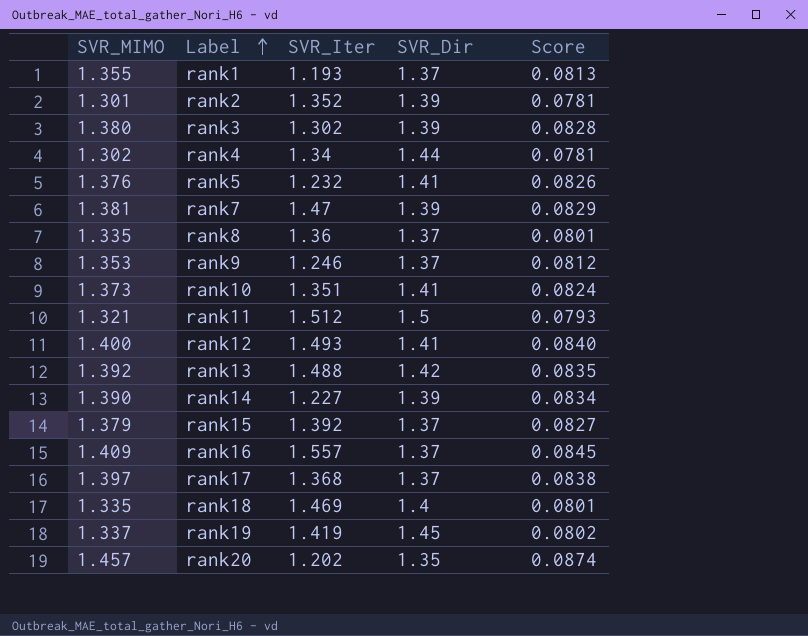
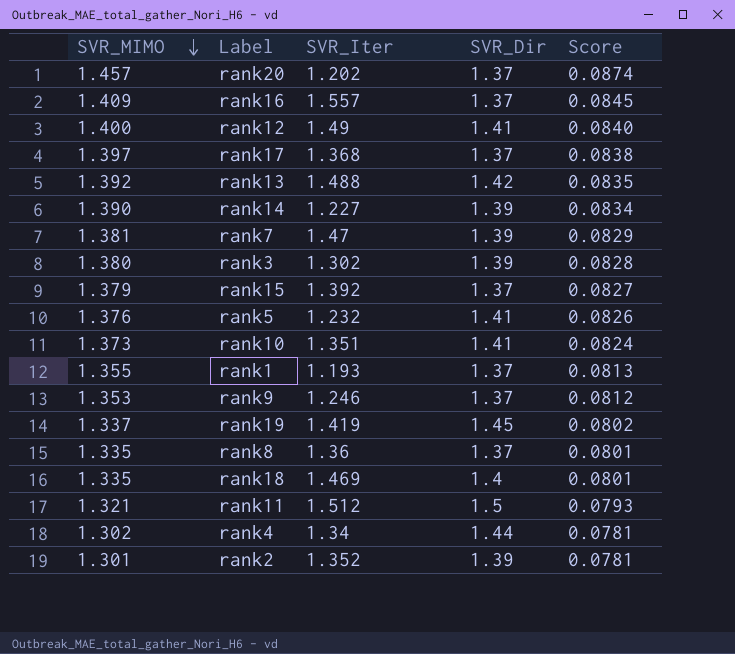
row order: Label ascending -> SVR_MIMO descending
rank20 | SVR_Dir: 1.35 -> 1.37
rank12 | SVR_Iter: 1.493 -> 1.49

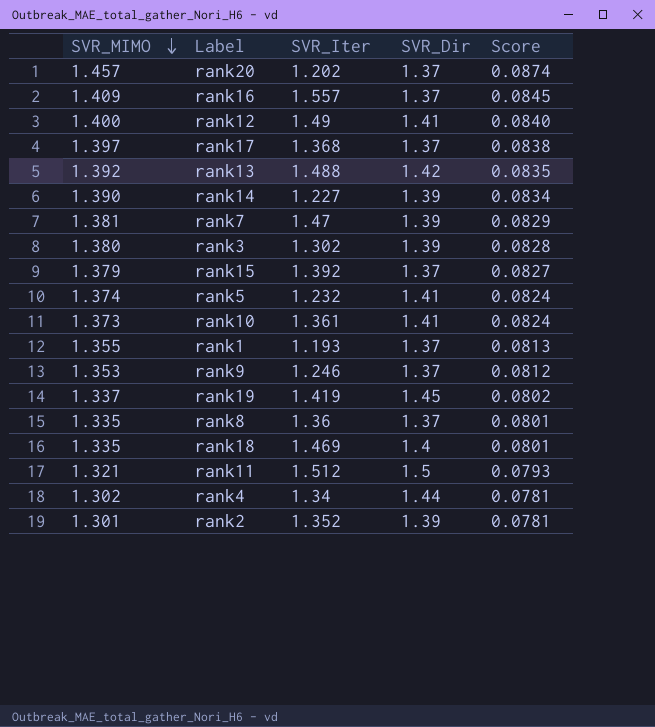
rank5 | SVR_MIMO: 1.376 -> 1.374
rank5 | Score: 0.0826 -> 0.0824
rank10 | SVR_Iter: 1.351 -> 1.361

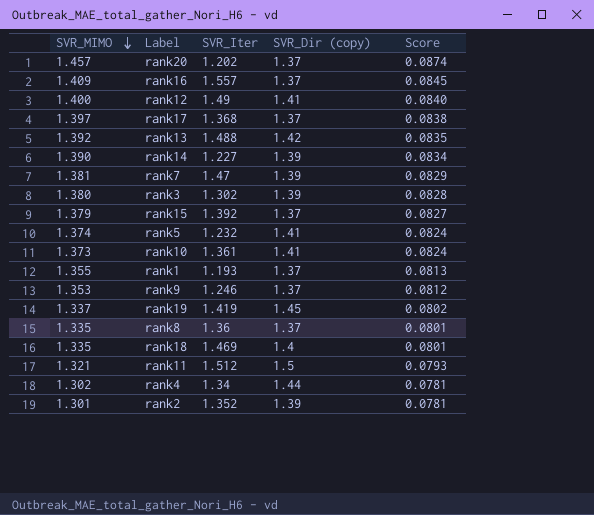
column name: SVR_Dir -> SVR_Dir (copy)

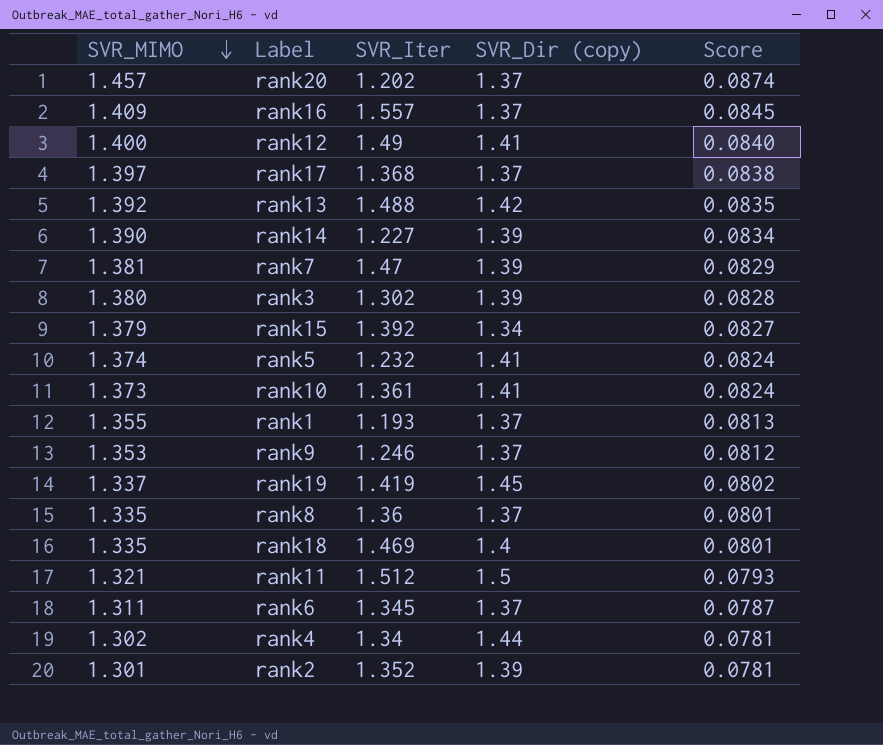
rank15 | SVR_Dir (copy): 1.37 -> 1.34
row rank6: none -> 1.311 | 1.345 | 1.37 | 0.0787

